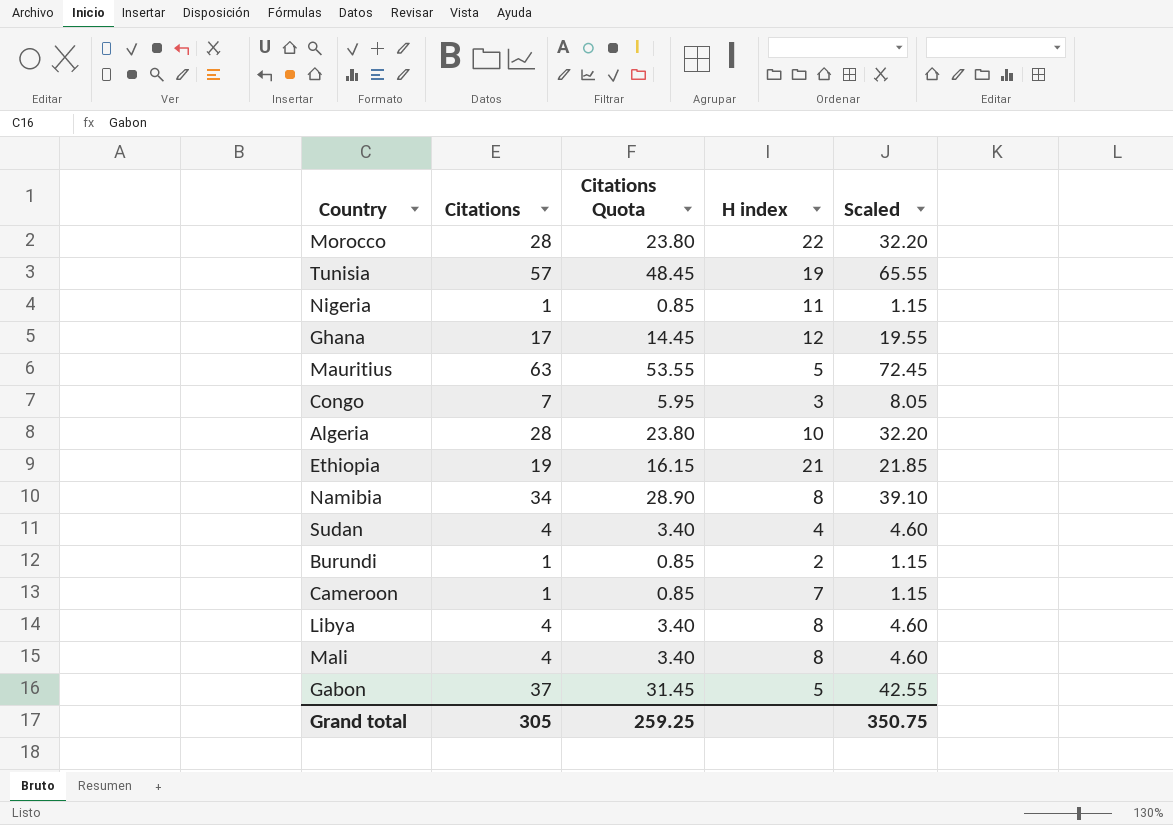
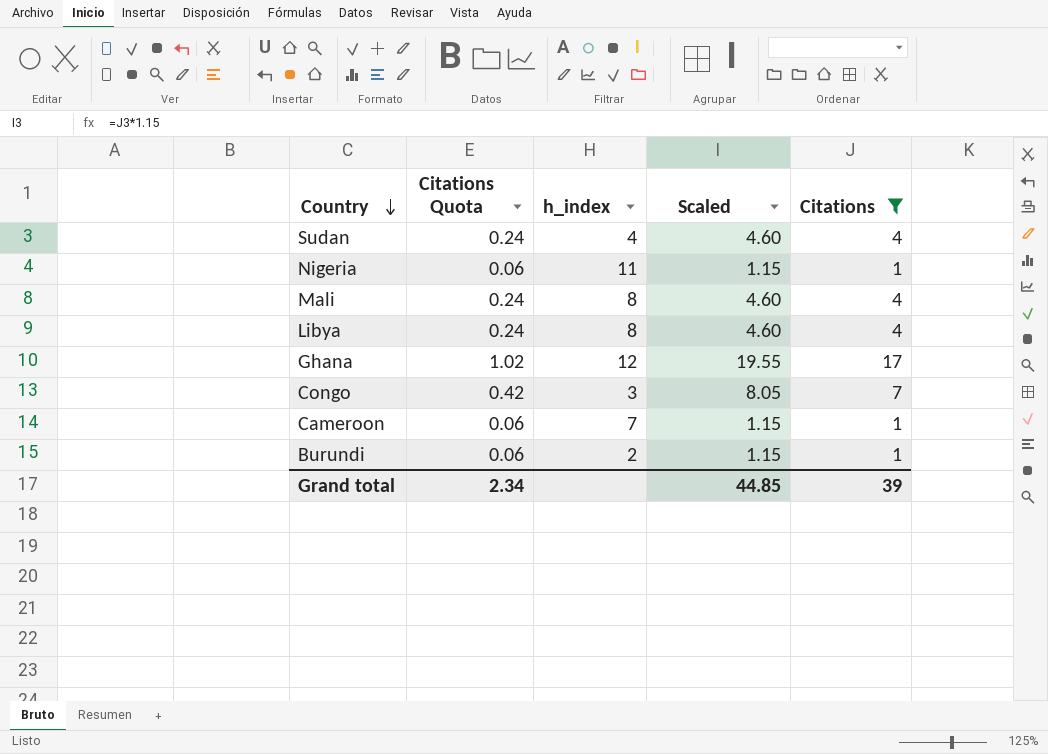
filter: none -> Citations <= 17
row order: none -> Country descending
column Citations Quota | formula: [Citations] * 0.85 -> [Citations] * 0.06
column name: H index -> h_index
column Citations | position: 2 -> 5
Grand total | Citations Quota: 259.25 -> 2.34
Grand total | Scaled: 350.75 -> 44.85
Grand total | Citations: 305 -> 39

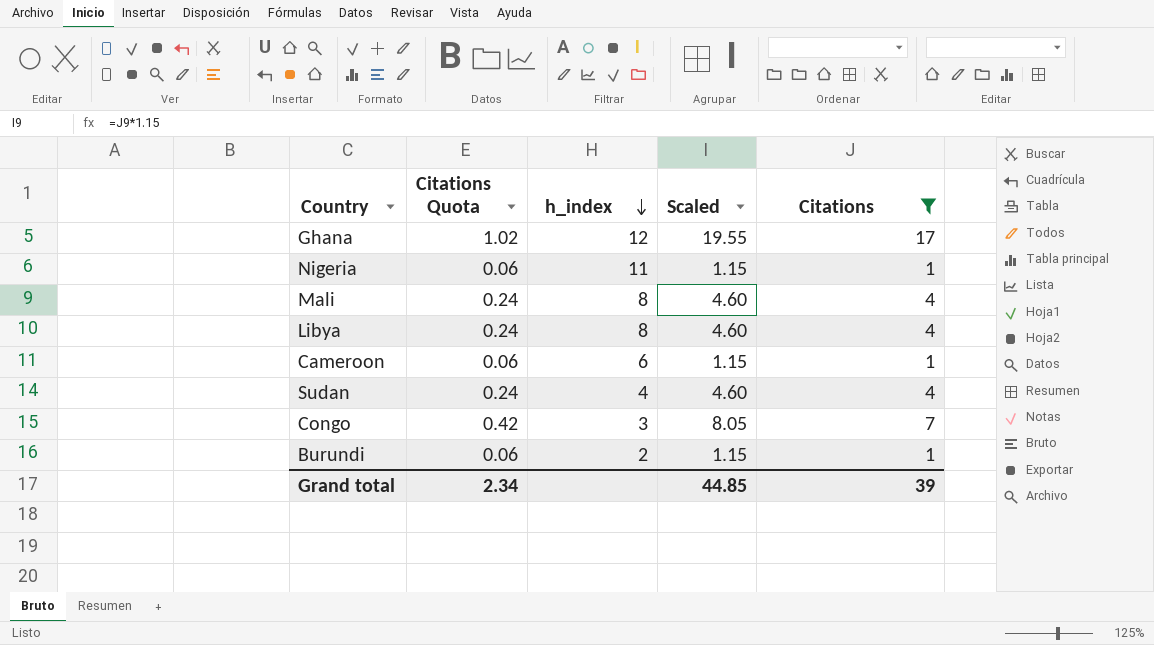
row order: Country descending -> h_index descending
Cameroon | h_index: 7 -> 6

